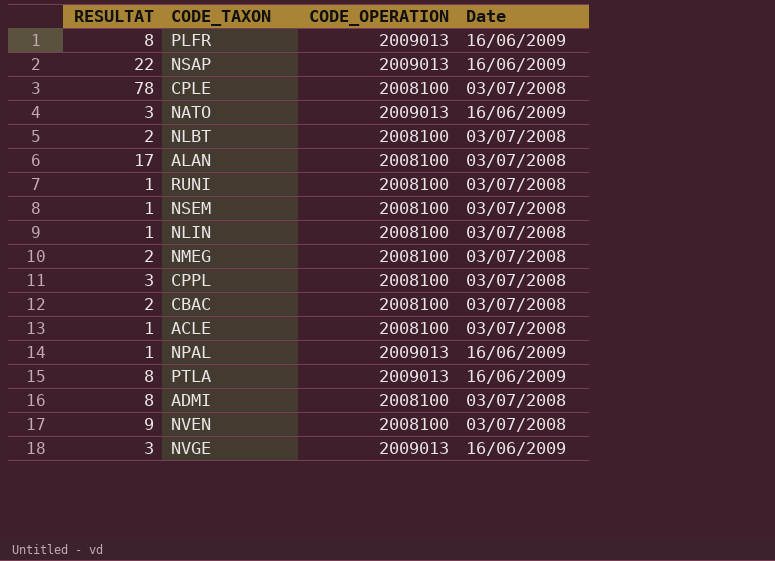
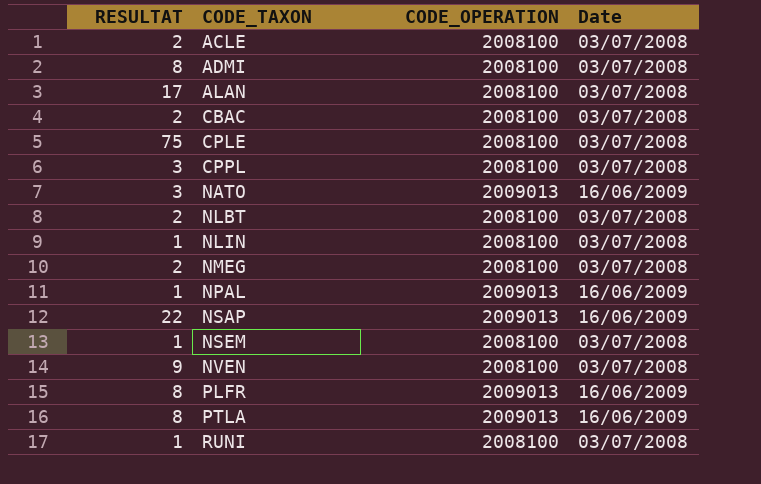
row order: none -> CODE_TAXON ascending
row NVGE: 3 | 2009013 | 16/06/2009 -> none
ACLE | RESULTAT: 1 -> 2
CPLE | RESULTAT: 78 -> 75

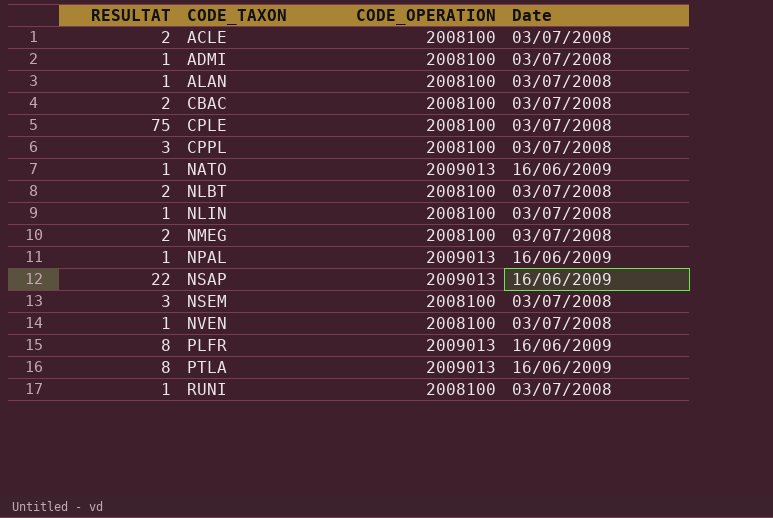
ADMI | RESULTAT: 8 -> 1
ALAN | RESULTAT: 17 -> 1
NATO | RESULTAT: 3 -> 1
NSEM | RESULTAT: 1 -> 3
NVEN | RESULTAT: 9 -> 1

